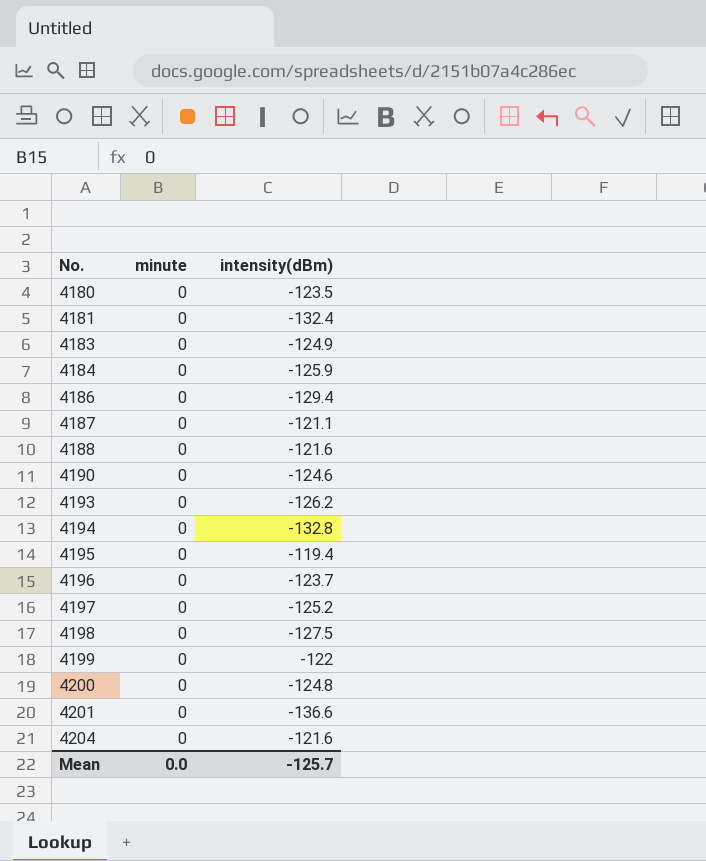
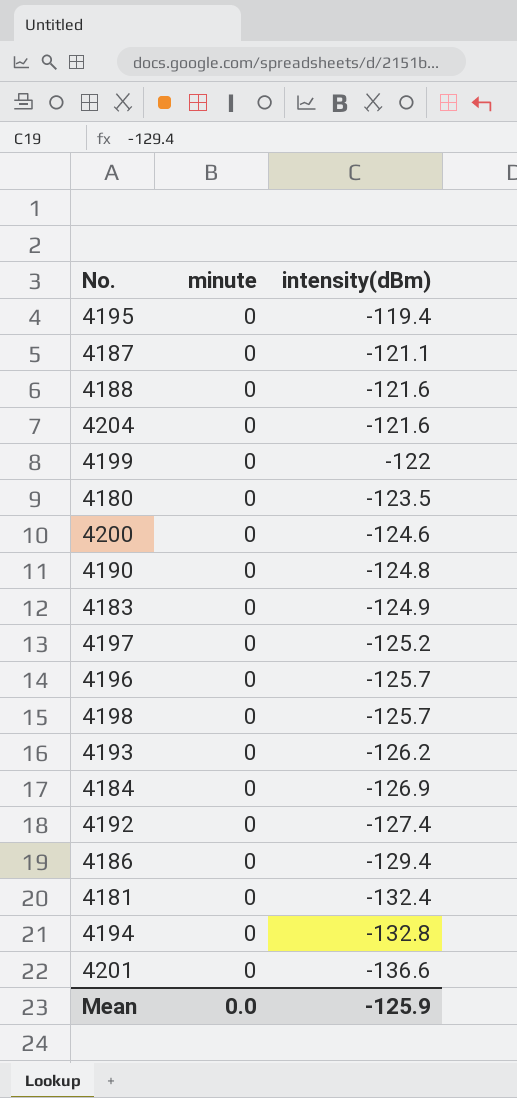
row order: No. ascending -> intensity(dBm) descending
4200 | intensity(dBm): -124.8 -> -124.6
4190 | intensity(dBm): -124.6 -> -124.8
4196 | intensity(dBm): -123.7 -> -125.7
4198 | intensity(dBm): -127.5 -> -125.7
4184 | intensity(dBm): -125.9 -> -126.9
row 4192: none -> 0 | -127.4
Mean | intensity(dBm): -125.7 -> -125.9

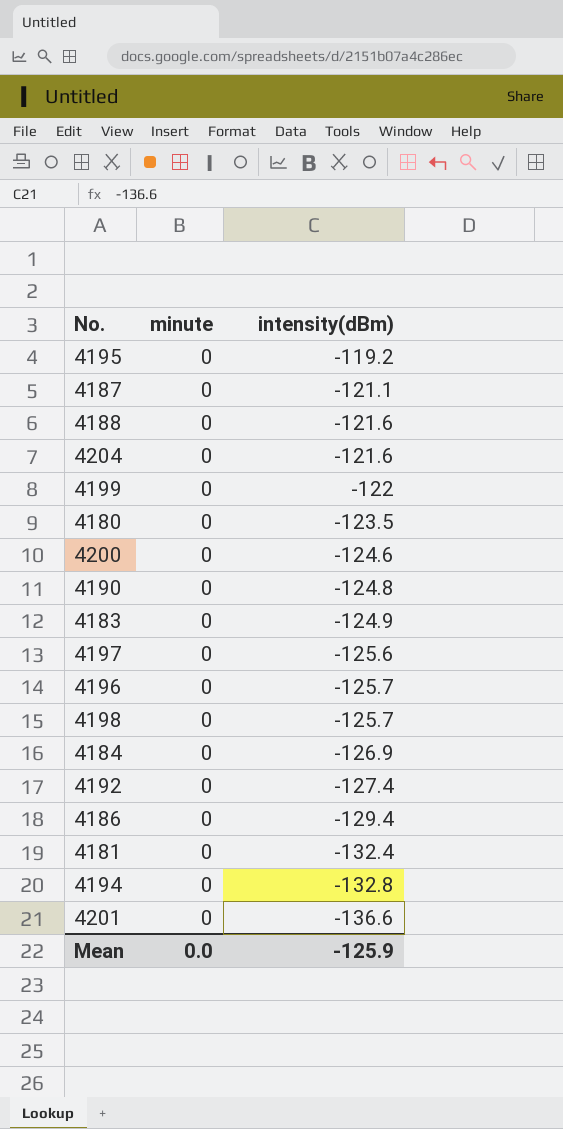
row 4193: 0 | -126.2 -> none
4195 | intensity(dBm): -119.4 -> -119.2
4197 | intensity(dBm): -125.2 -> -125.6

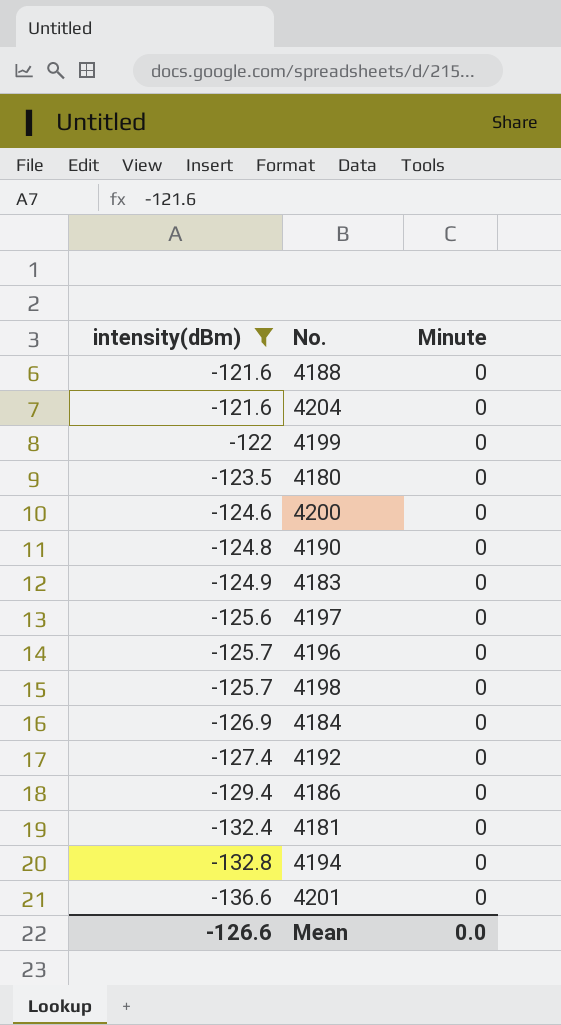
filter: none -> intensity(dBm) <= -121.6
column intensity(dBm) | position: 3 -> 1
column name: minute -> Minute
Mean | intensity(dBm): -125.9 -> -126.6

